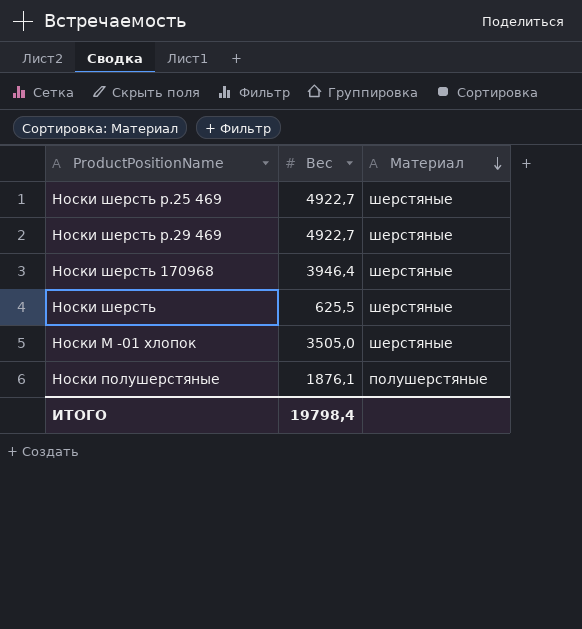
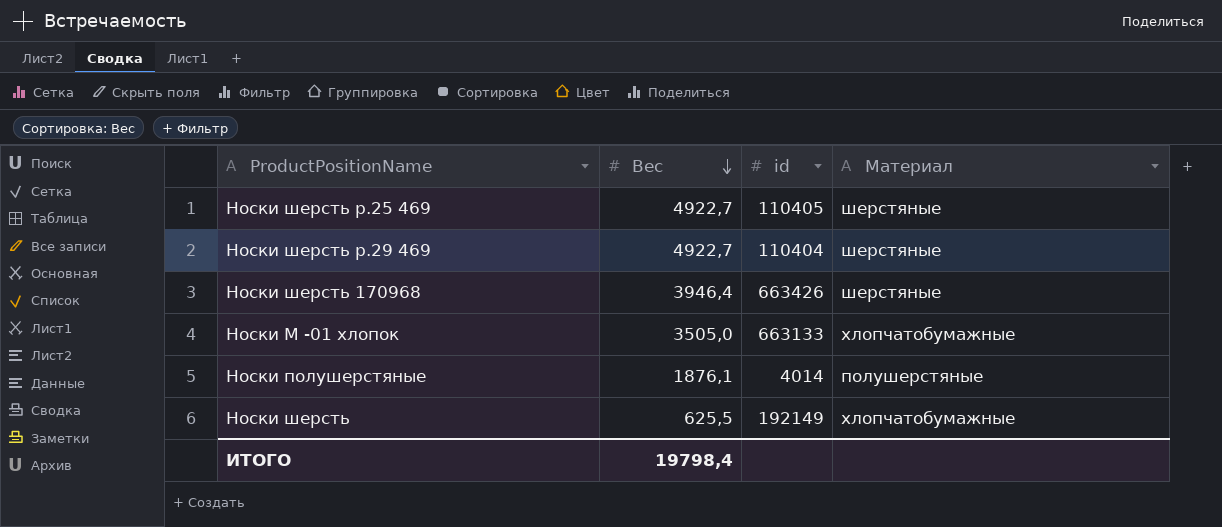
row order: Материал descending -> Вес descending
column id | position: none -> 3
Носки М -01 хлопок | Материал: шерстяные -> хлопчатобумажные
Носки шерсть | Материал: шерстяные -> хлопчатобумажные

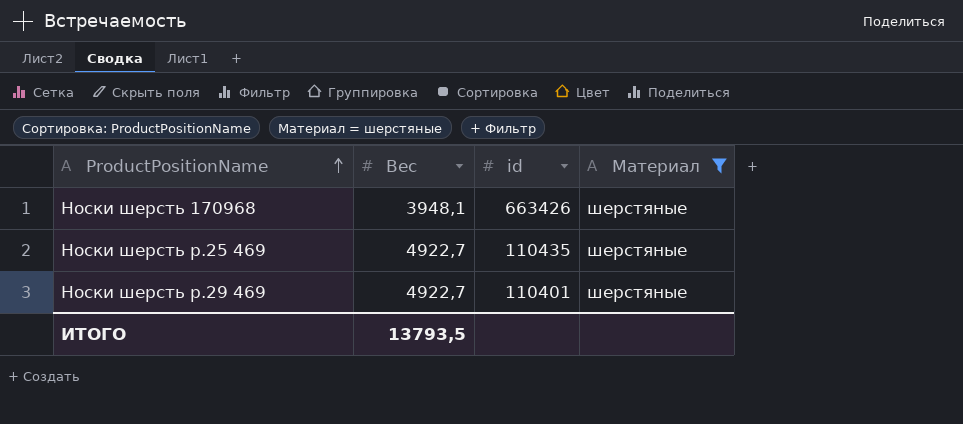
filter: none -> Материал = шерстяные
row order: Вес descending -> ProductPositionName ascending
Носки шерсть 170968 | Вес: 3946,4 -> 3948,1
Носки шерсть р.25 469 | id: 110405 -> 110435
Носки шерсть р.29 469 | id: 110404 -> 110401
ИТОГО | Вес: 19798,4 -> 13793,5

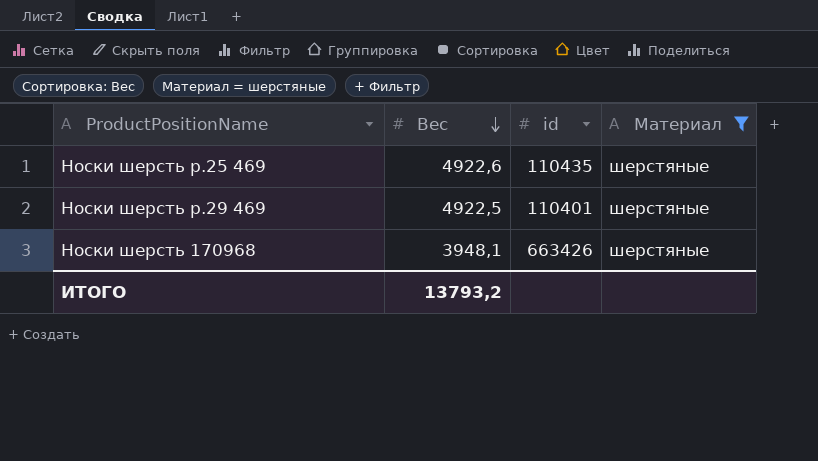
row order: ProductPositionName ascending -> Вес descending
Носки шерсть р.25 469 | Вес: 4922,7 -> 4922,6
Носки шерсть р.29 469 | Вес: 4922,7 -> 4922,5
ИТОГО | Вес: 13793,5 -> 13793,2

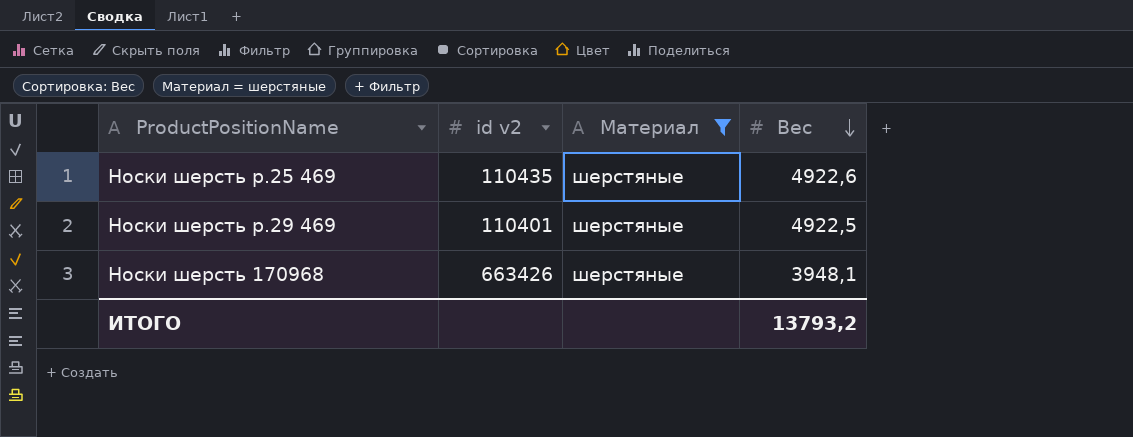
column name: id -> id v2
column Вес | position: 2 -> 4

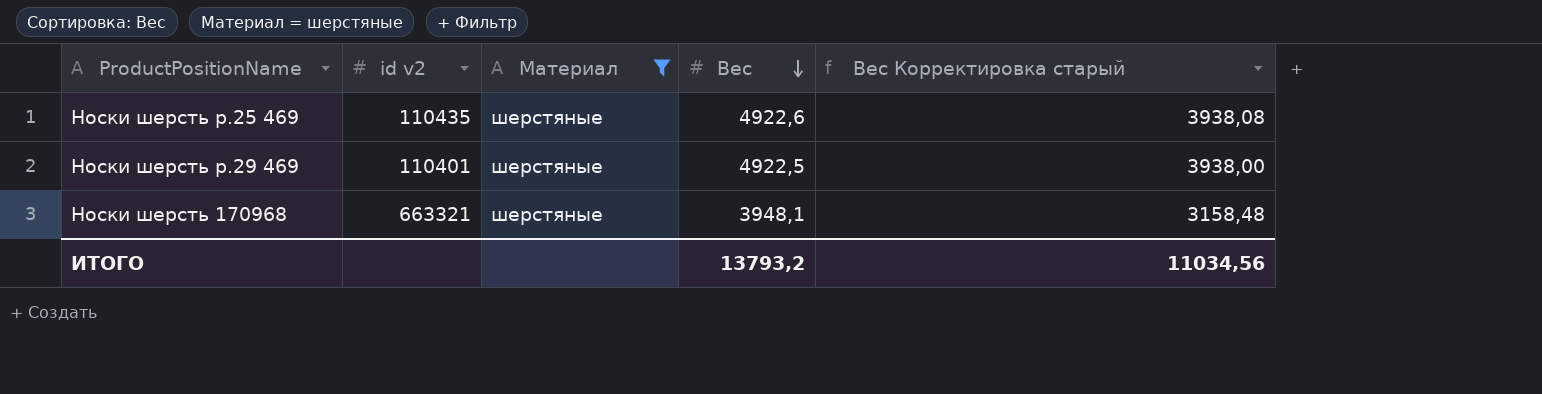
column Вес Корректировка старый | formula: none -> [Вес] * 0,8
Носки шерсть 170968 | id v2: 663426 -> 663321

